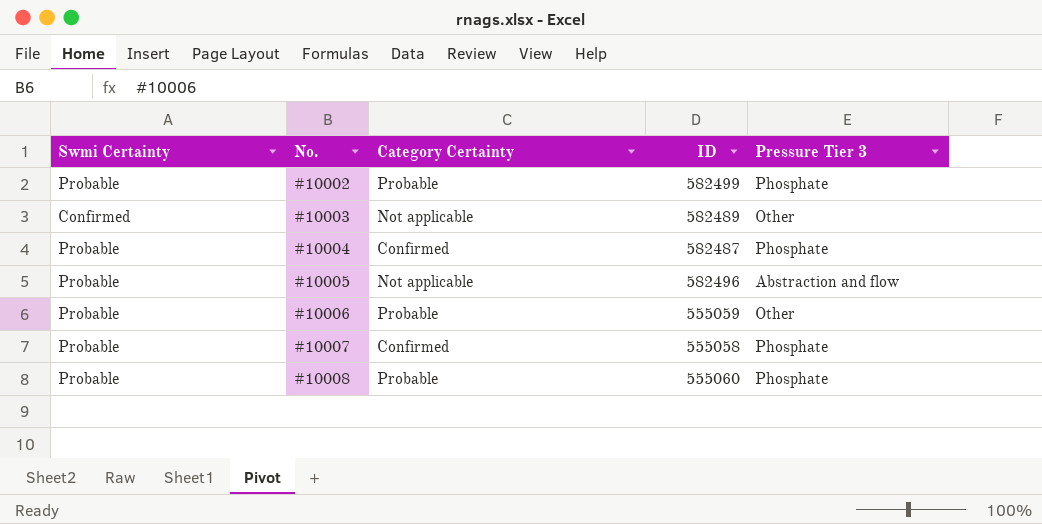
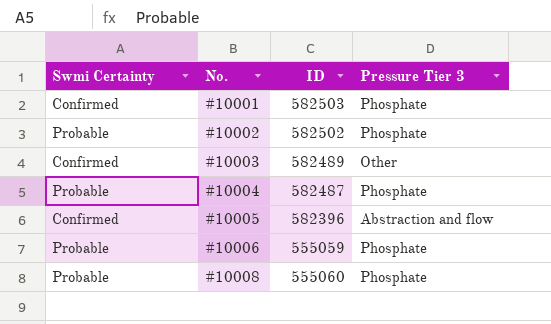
column Category Certainty | position: 3 -> none
row #10007: Probable | Confirmed | 555058 | Phosphate -> none
row #10001: none -> Confirmed | 582503 | Phosphate
#10002 | ID: 582499 -> 582502
#10005 | Swmi Certainty: Probable -> Confirmed
#10005 | ID: 582496 -> 582396
#10006 | Pressure Tier 3: Other -> Phosphate

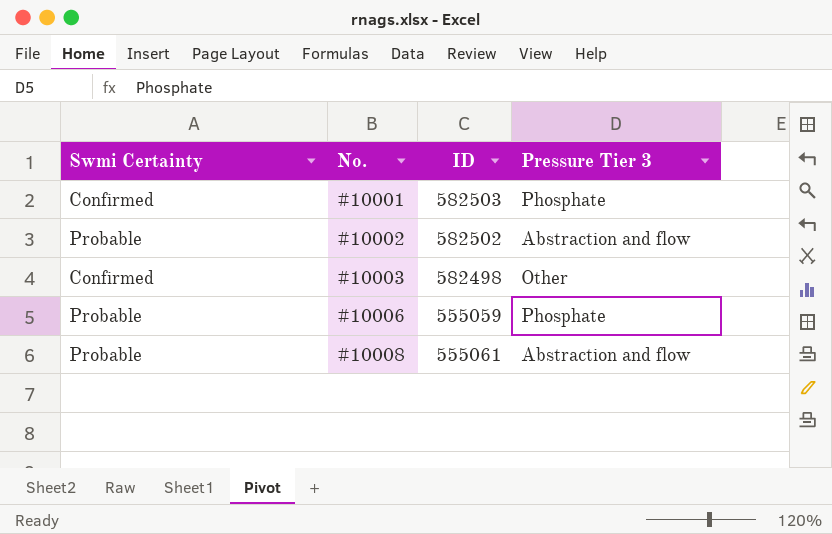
row #10004: Probable | 582487 | Phosphate -> none
row #10005: Confirmed | 582396 | Abstraction and flow -> none
#10002 | Pressure Tier 3: Phosphate -> Abstraction and flow
#10003 | ID: 582489 -> 582498
#10008 | ID: 555060 -> 555061
#10008 | Pressure Tier 3: Phosphate -> Abstraction and flow

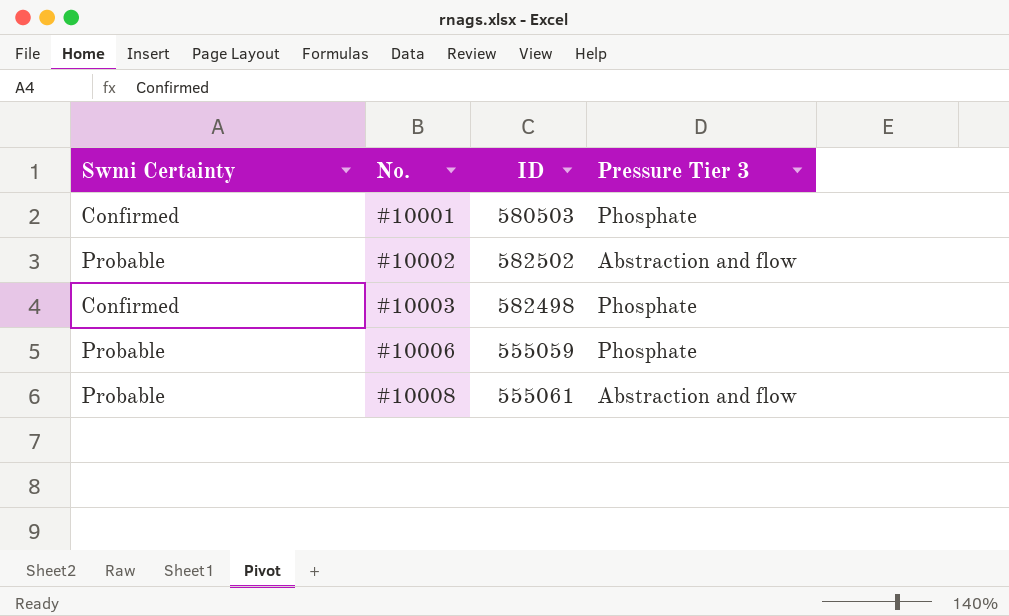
#10001 | ID: 582503 -> 580503
#10003 | Pressure Tier 3: Other -> Phosphate

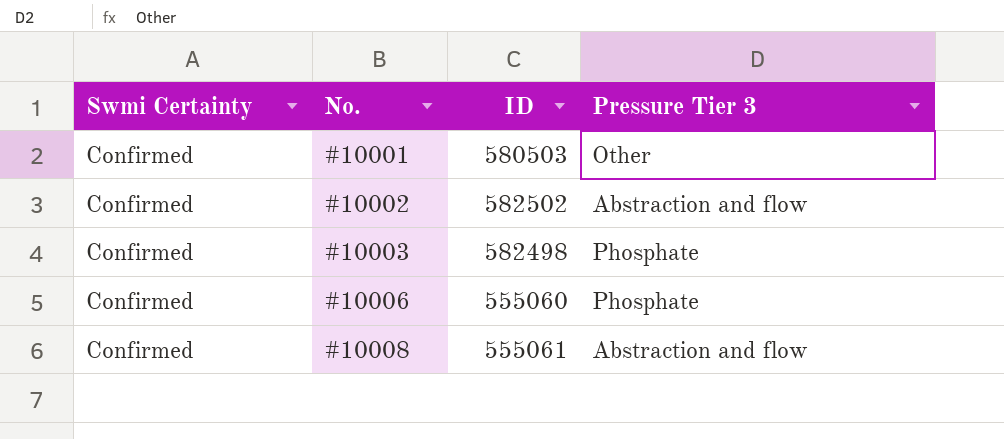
#10001 | Pressure Tier 3: Phosphate -> Other
#10002 | Swmi Certainty: Probable -> Confirmed
#10006 | Swmi Certainty: Probable -> Confirmed
#10006 | ID: 555059 -> 555060
#10008 | Swmi Certainty: Probable -> Confirmed

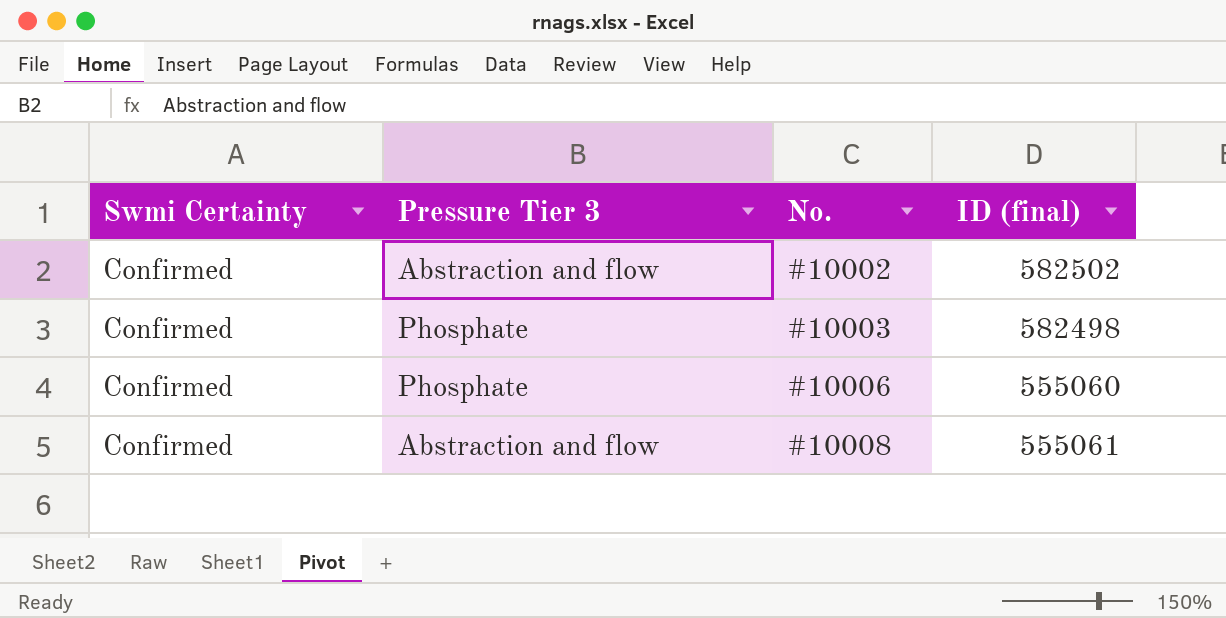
column Pressure Tier 3 | position: 4 -> 2
column name: ID -> ID (final)
row #10001: Confirmed | 580503 | Other -> none

